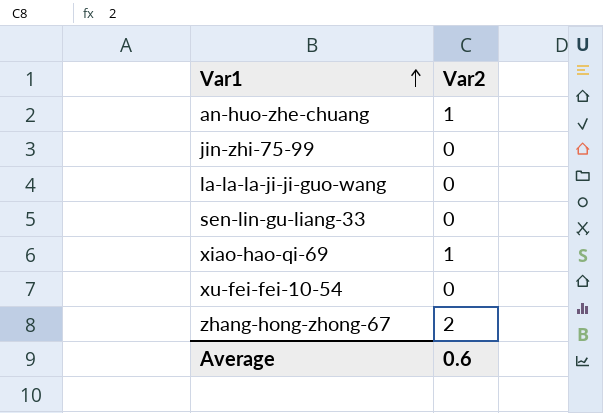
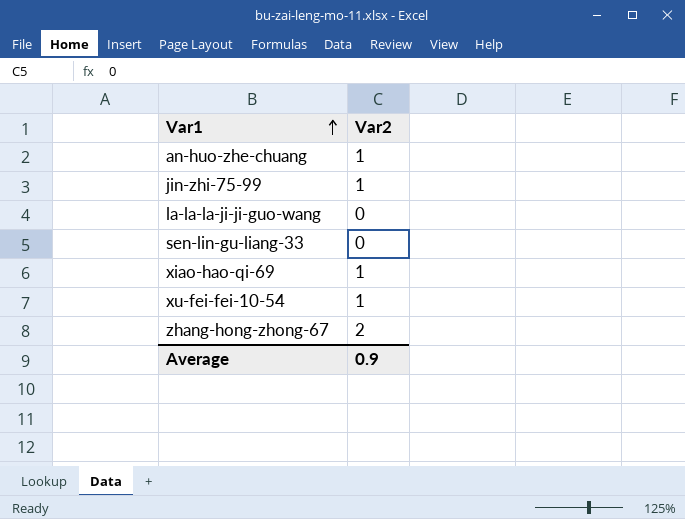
jin-zhi-75-99 | Var2: 0 -> 1
xu-fei-fei-10-54 | Var2: 0 -> 1
Average | Var2: 0.6 -> 0.9

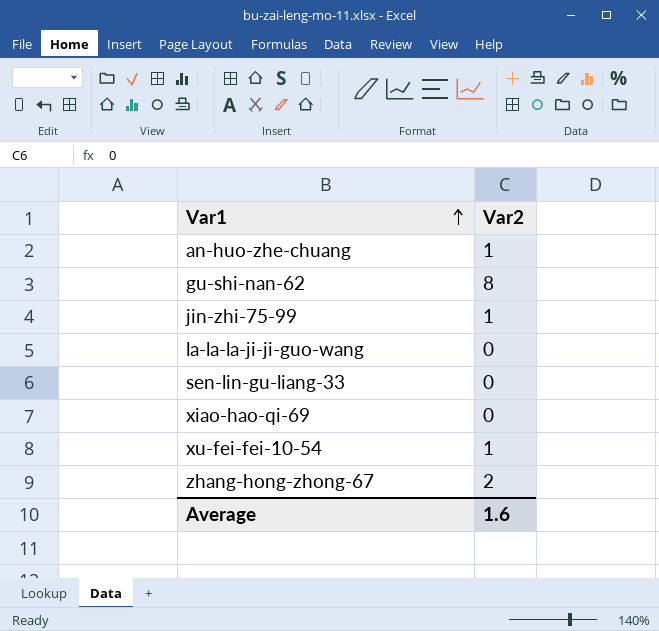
row gu-shi-nan-62: none -> 8
xiao-hao-qi-69 | Var2: 1 -> 0
Average | Var2: 0.9 -> 1.6

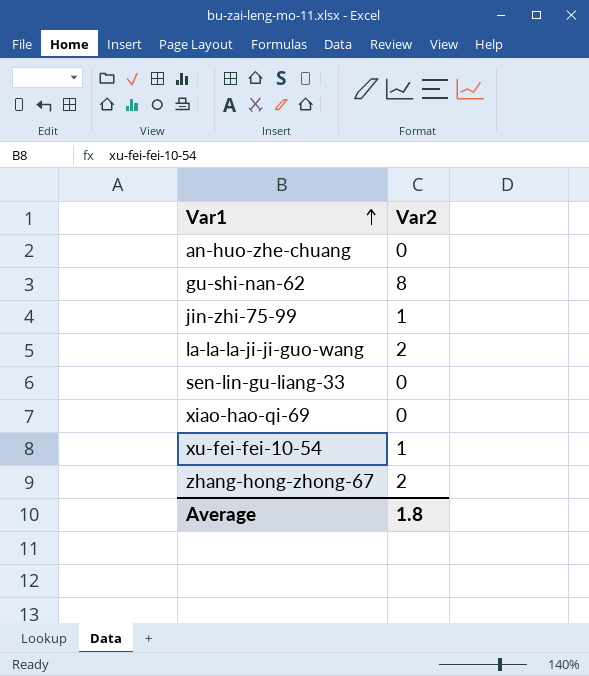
an-huo-zhe-chuang | Var2: 1 -> 0
la-la-la-ji-ji-guo-wang | Var2: 0 -> 2
Average | Var2: 1.6 -> 1.8

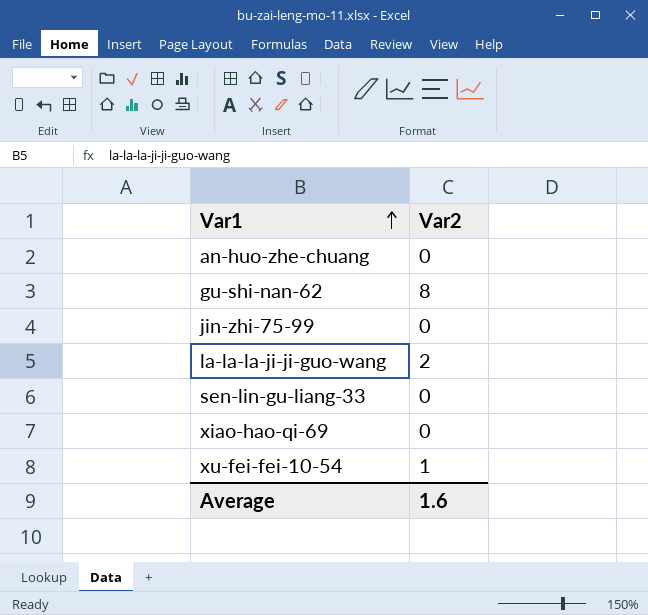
row zhang-hong-zhong-67: 2 -> none
jin-zhi-75-99 | Var2: 1 -> 0
Average | Var2: 1.8 -> 1.6

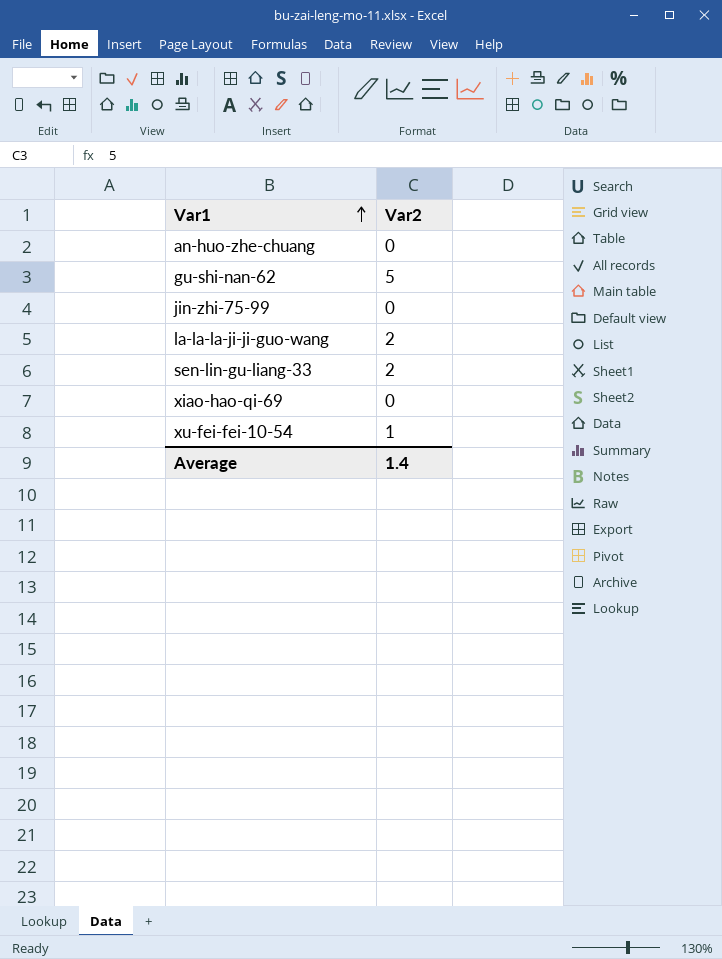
gu-shi-nan-62 | Var2: 8 -> 5
sen-lin-gu-liang-33 | Var2: 0 -> 2
Average | Var2: 1.6 -> 1.4

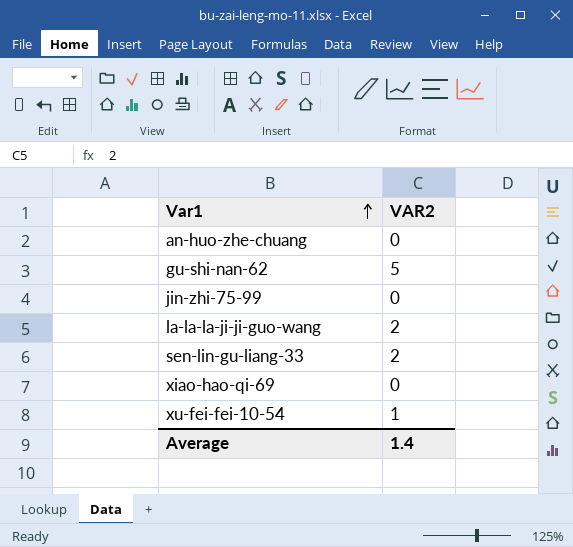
column name: Var2 -> VAR2

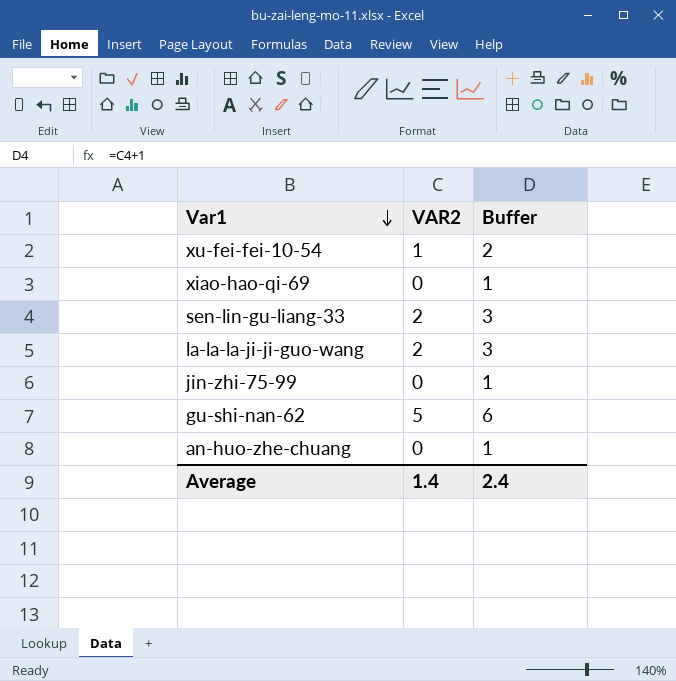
row order: Var1 ascending -> Var1 descending
column Buffer | formula: none -> [VAR2] + 1

